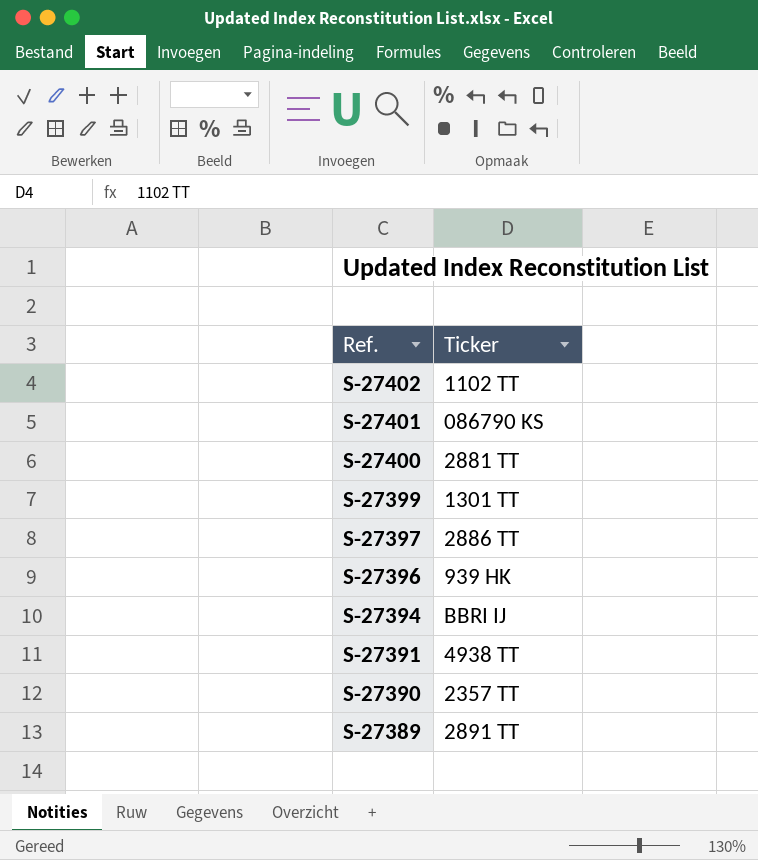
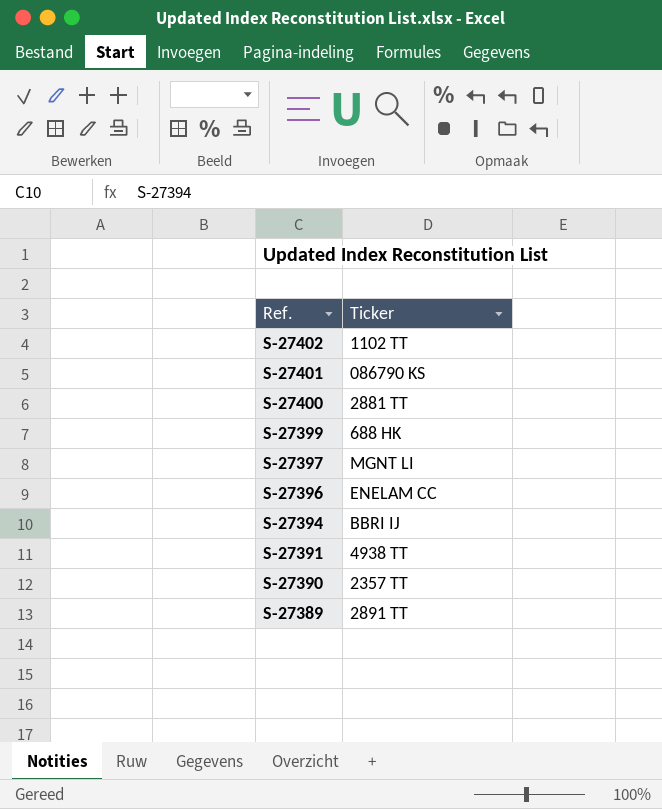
S-27399 | Ticker: 1301 TT -> 688 HK
S-27397 | Ticker: 2886 TT -> MGNT LI
S-27396 | Ticker: 939 HK -> ENELAM CC

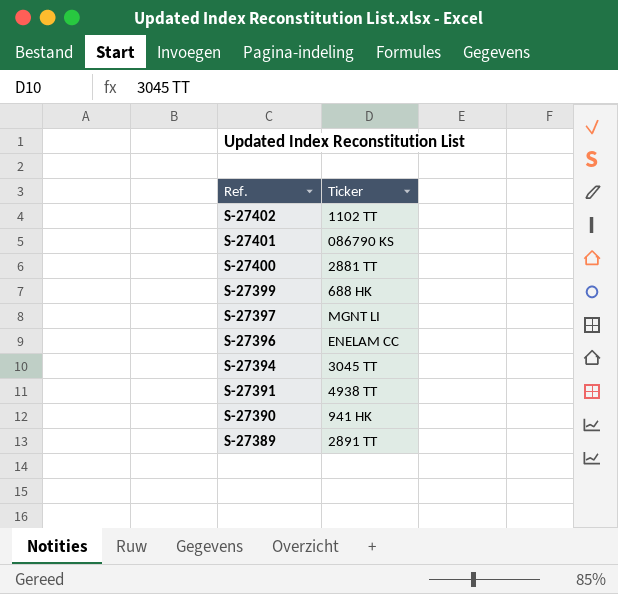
S-27394 | Ticker: BBRI IJ -> 3045 TT
S-27390 | Ticker: 2357 TT -> 941 HK

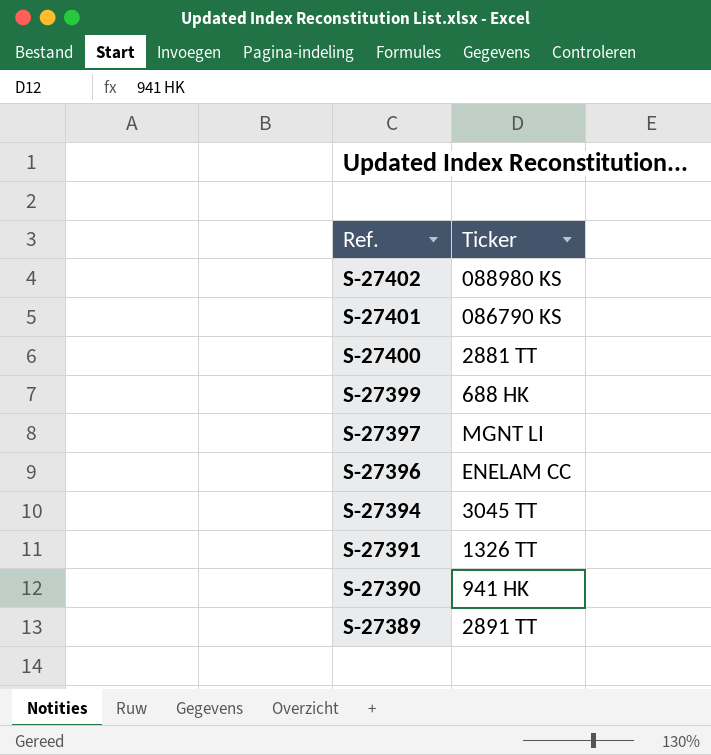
S-27402 | Ticker: 1102 TT -> 088980 KS
S-27391 | Ticker: 4938 TT -> 1326 TT

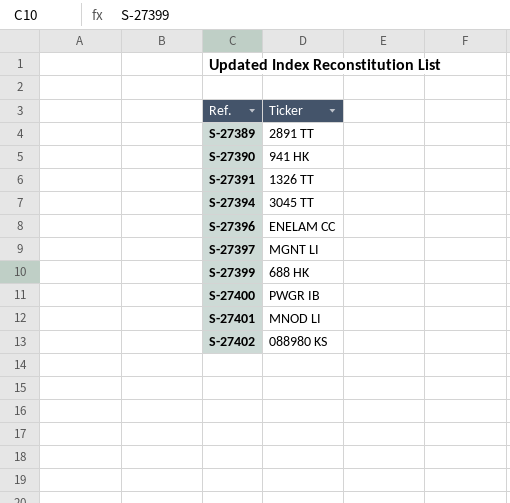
row order: Ref. descending -> Ref. ascending
S-27400 | Ticker: 2881 TT -> PWGR IB
S-27401 | Ticker: 086790 KS -> MNOD LI

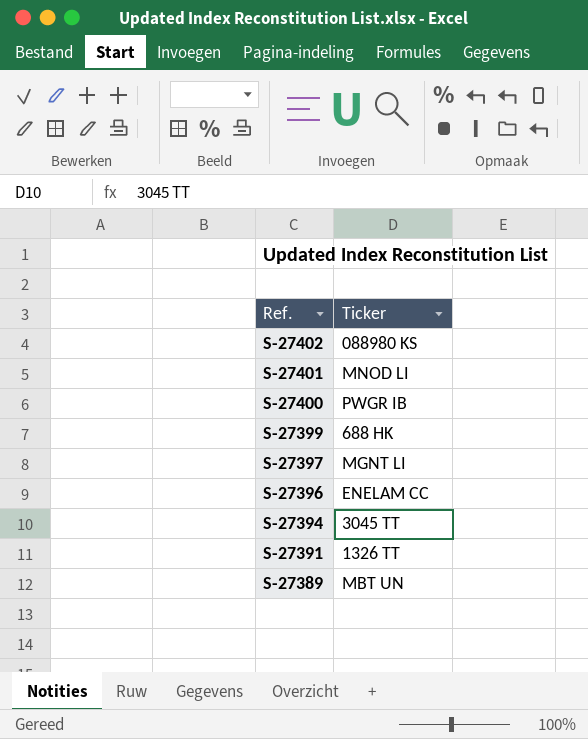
row order: Ref. ascending -> Ref. descending
row S-27390: 941 HK -> none
S-27389 | Ticker: 2891 TT -> MBT UN

